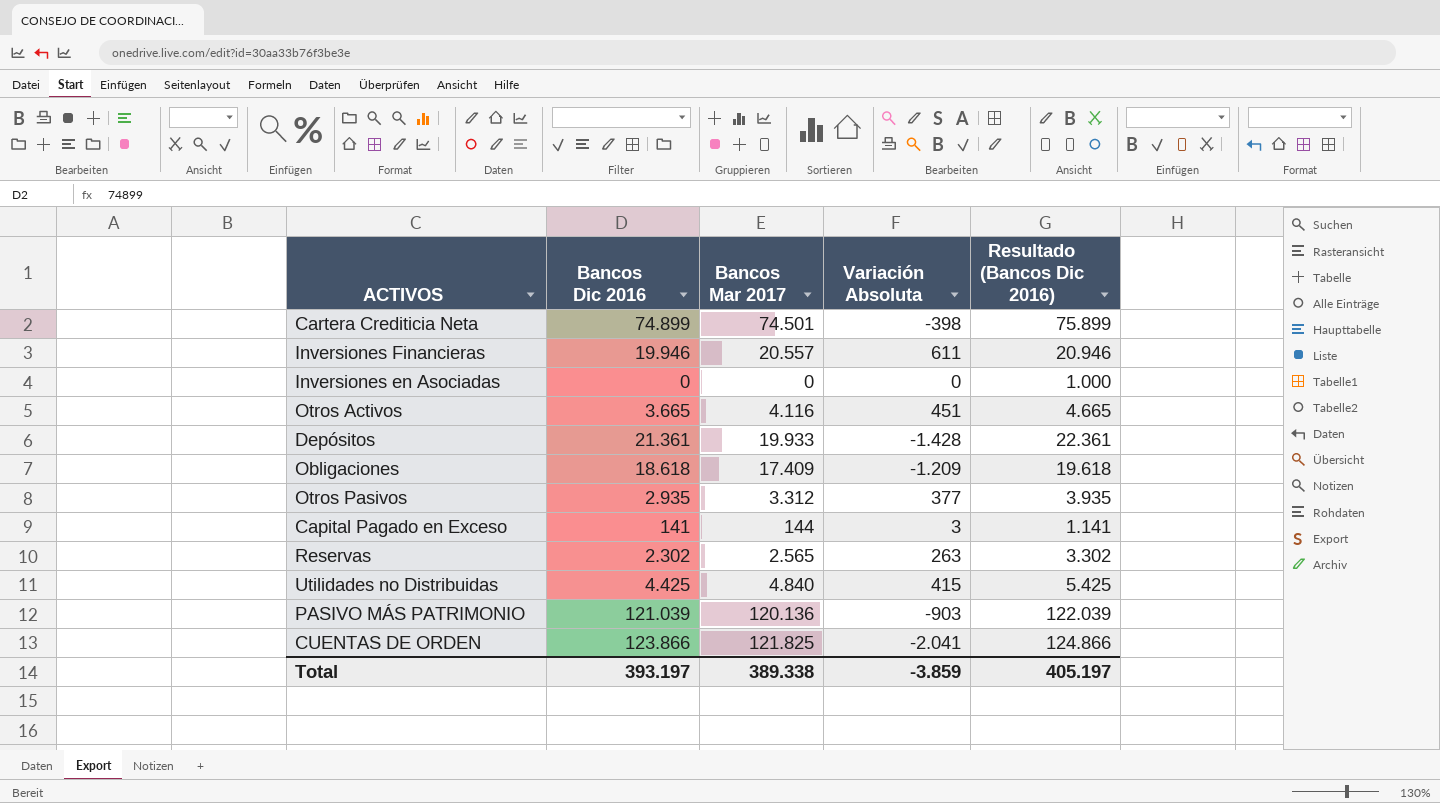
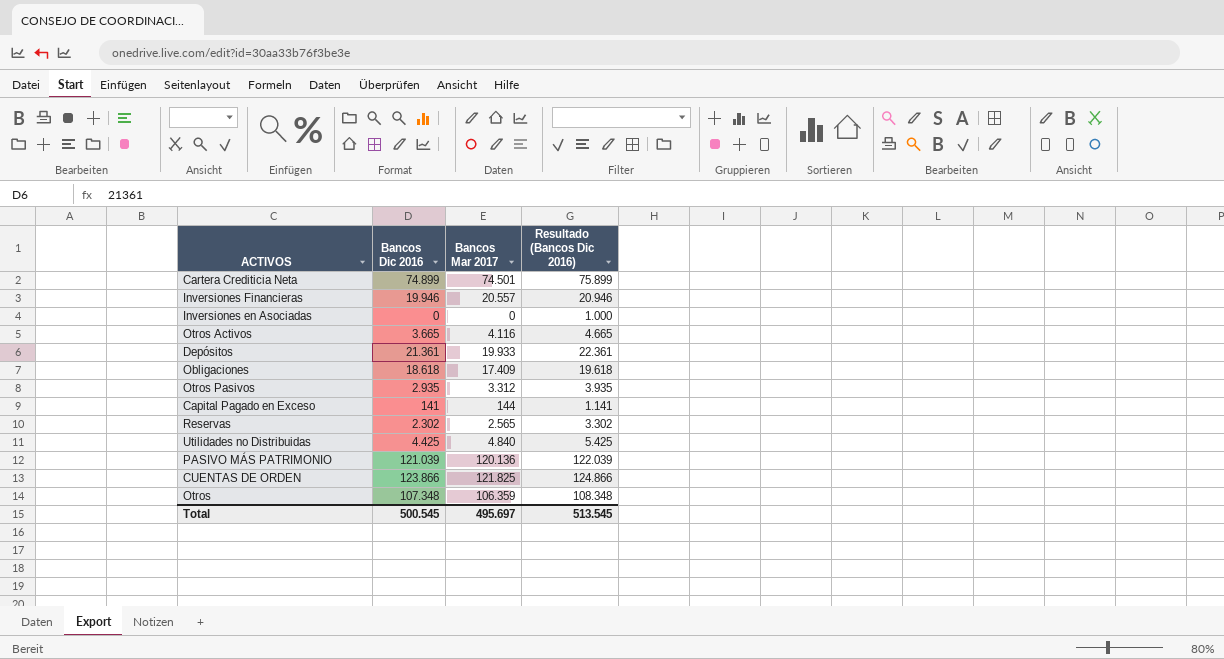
column Variación Absoluta | formula: [Bancos Mar 2017] - [Bancos Dic 2016] -> none
row Otros: none -> 107.348 | 106.359 | 108.348
Total | Bancos Dic 2016: 393.197 -> 500.545
Total | Bancos Mar 2017: 389.338 -> 495.697
Total | Resultado (Bancos Dic 2016): 405.197 -> 513.545

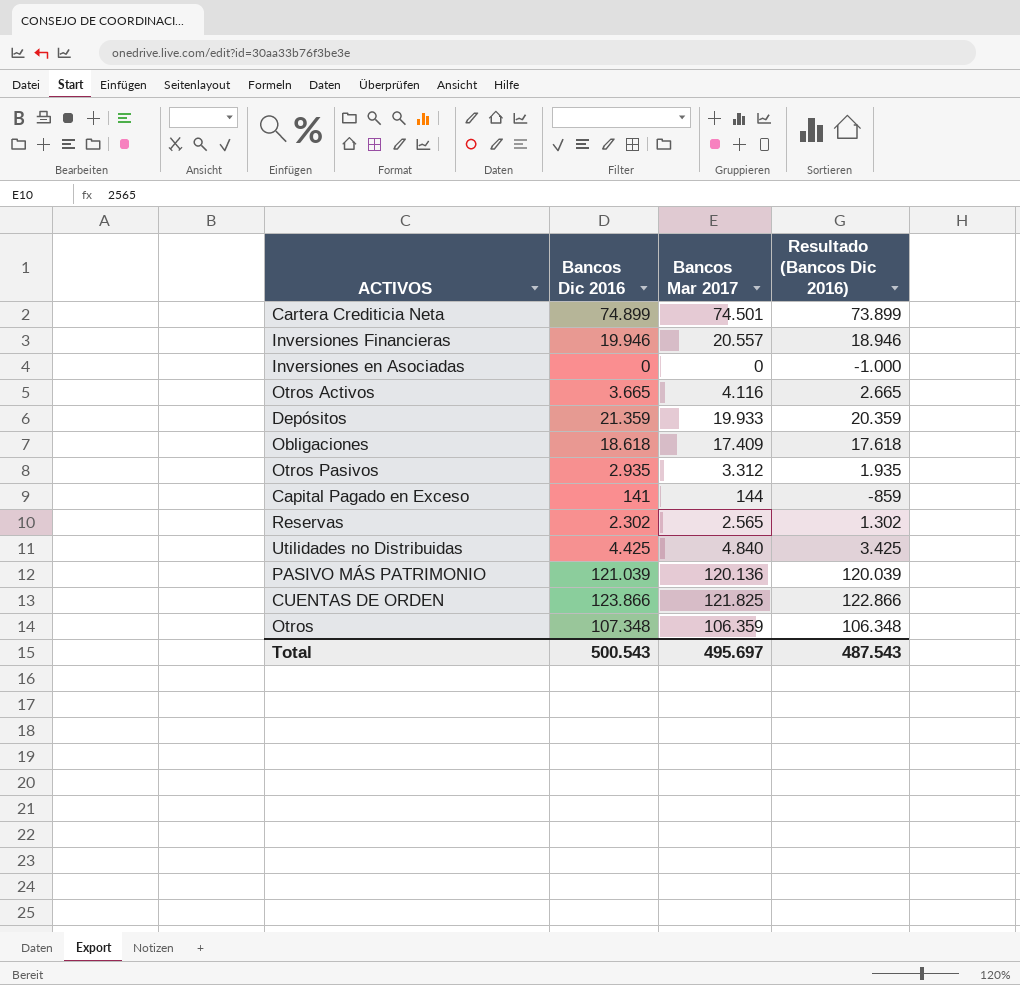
column Resultado (Bancos Dic 2016) | formula: [Bancos Dic 2016] + 1000 -> [Bancos Dic 2016] - 1000
Depósitos | Bancos Dic 2016: 21.361 -> 21.359
Total | Bancos Dic 2016: 500.545 -> 500.543
Total | Resultado (Bancos Dic 2016): 513.545 -> 487.543

